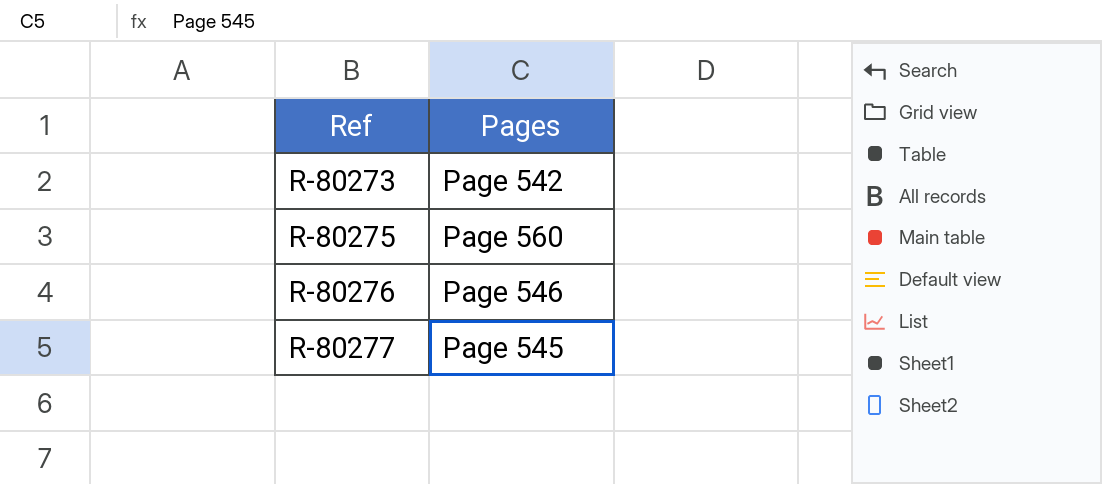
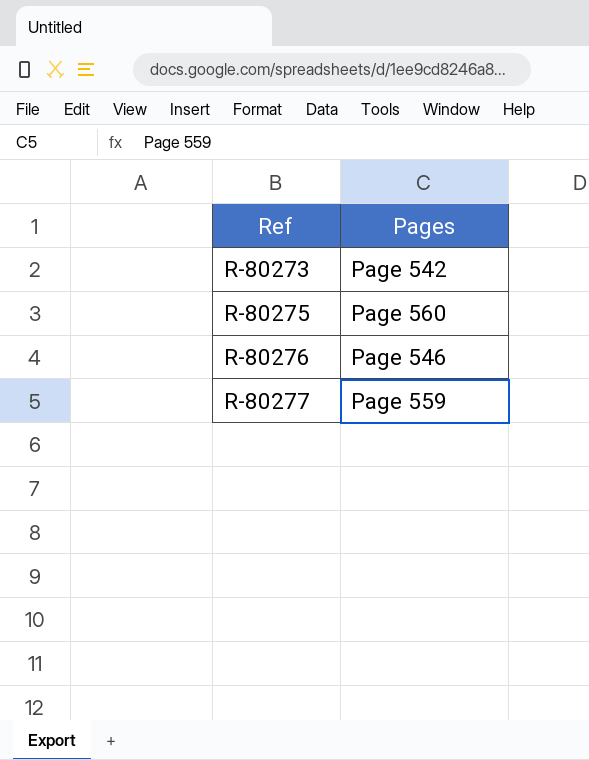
R-80277 | Pages: Page 545 -> Page 559

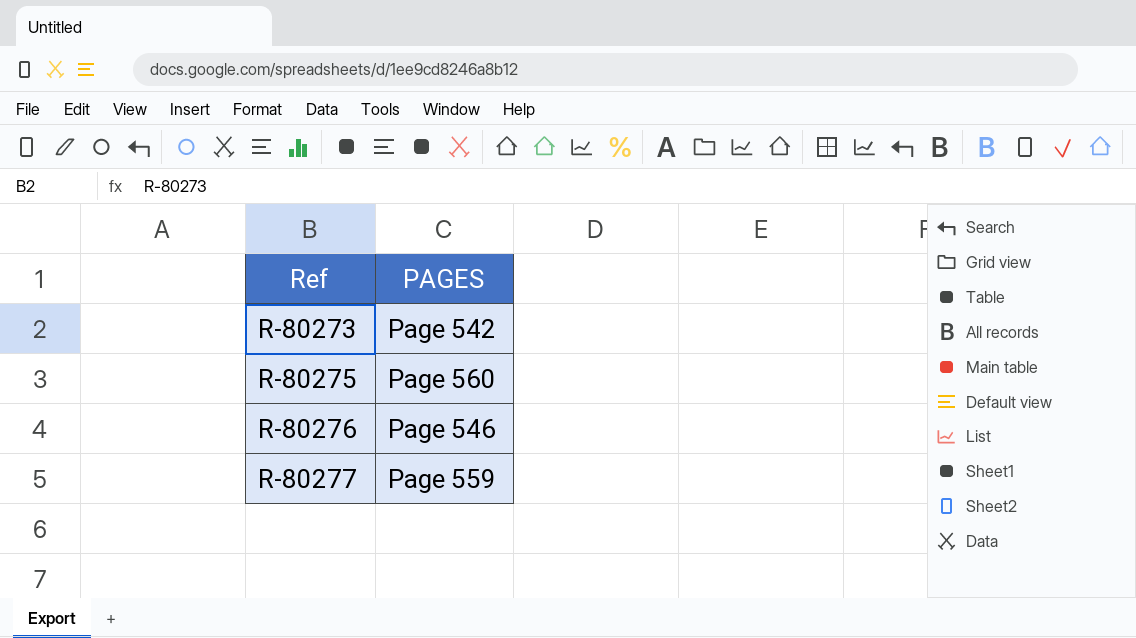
column name: Pages -> PAGES

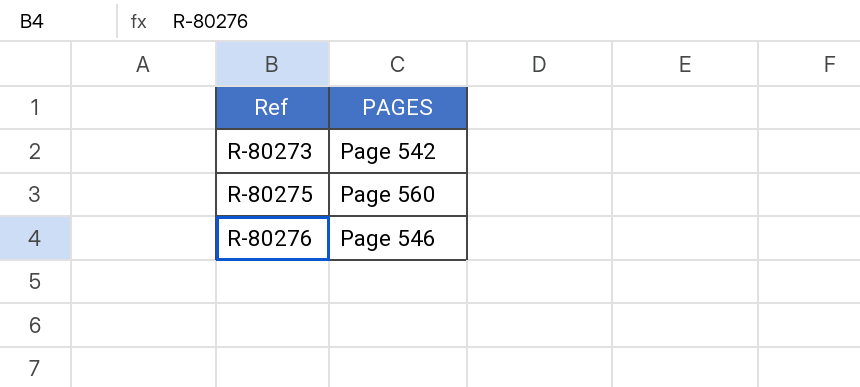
row R-80277: Page 559 -> none

